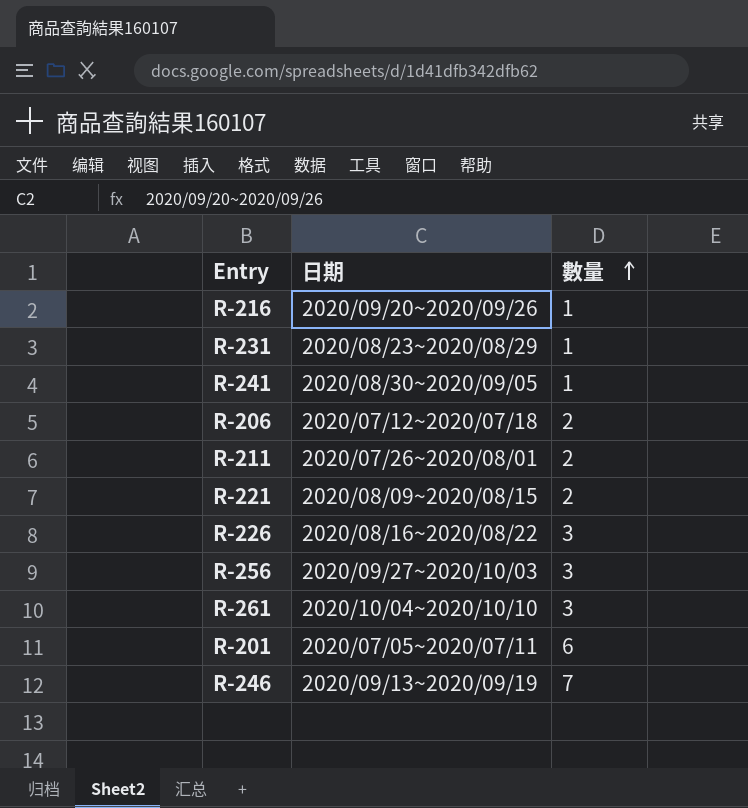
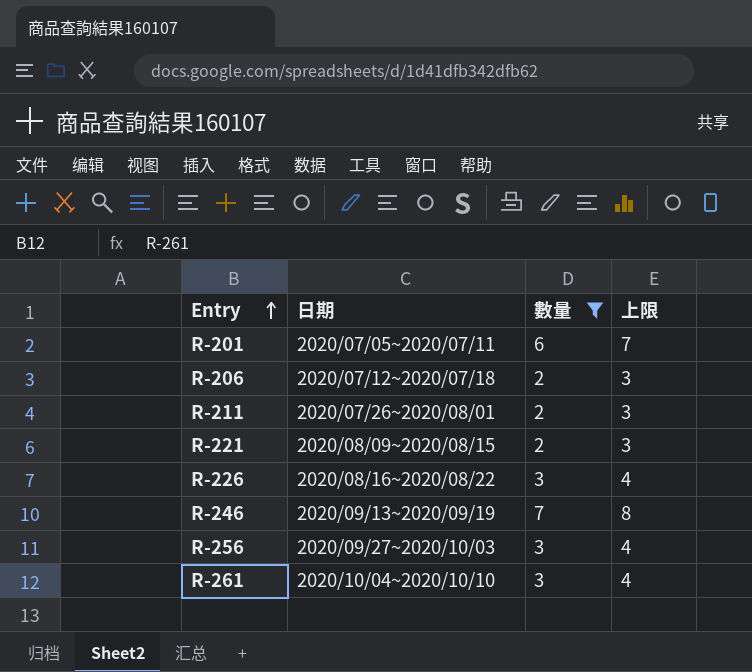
filter: none -> 數量 != 1
row order: 數量 ascending -> Entry ascending
column 上限 | formula: none -> [數量] + 1

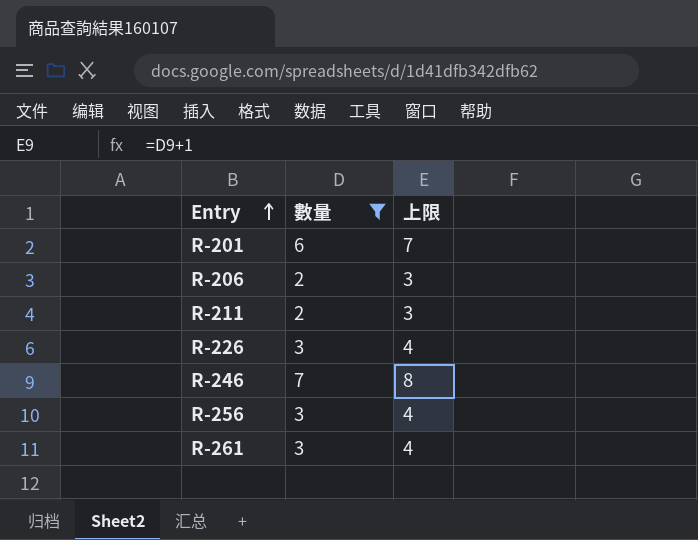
column 日期 | position: 2 -> none
row R-221: 2020/08/09~2020/08/15 | 2 | 3 -> none

